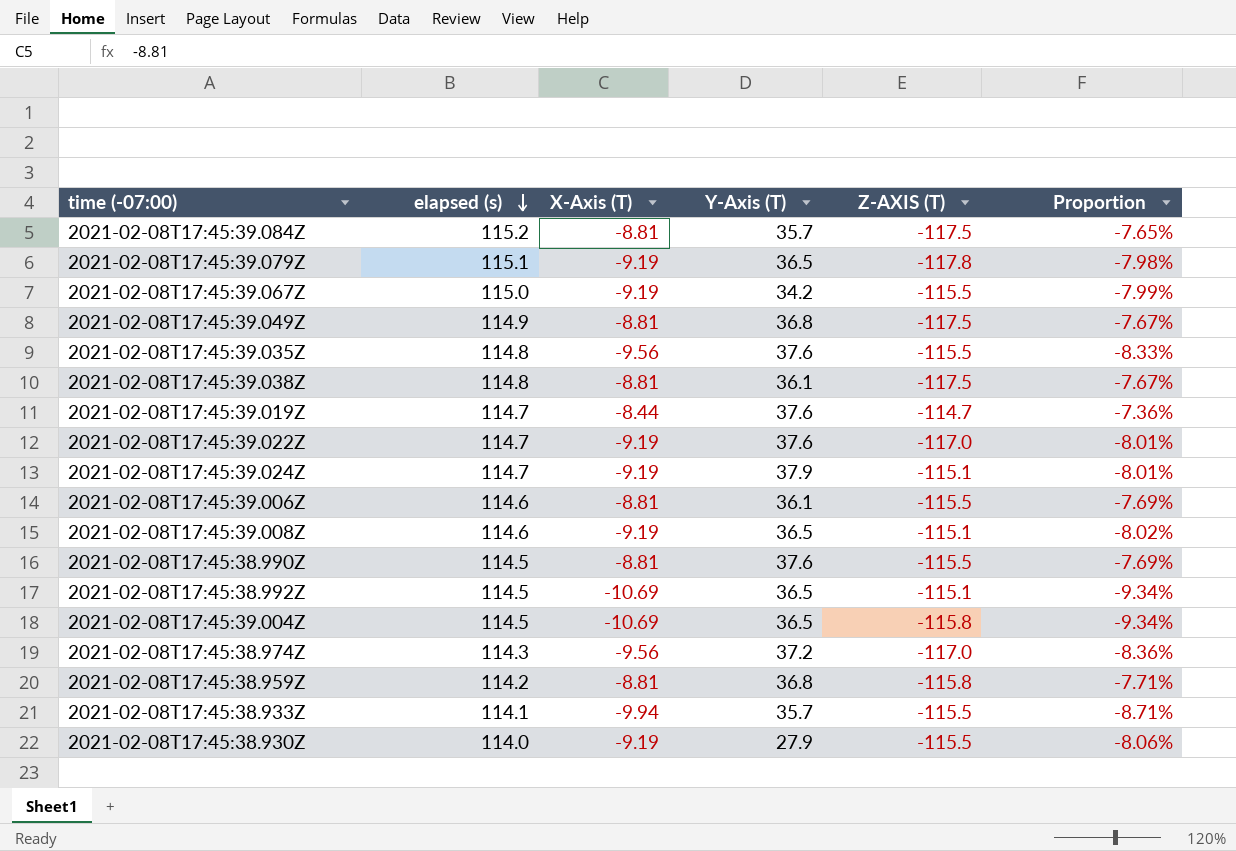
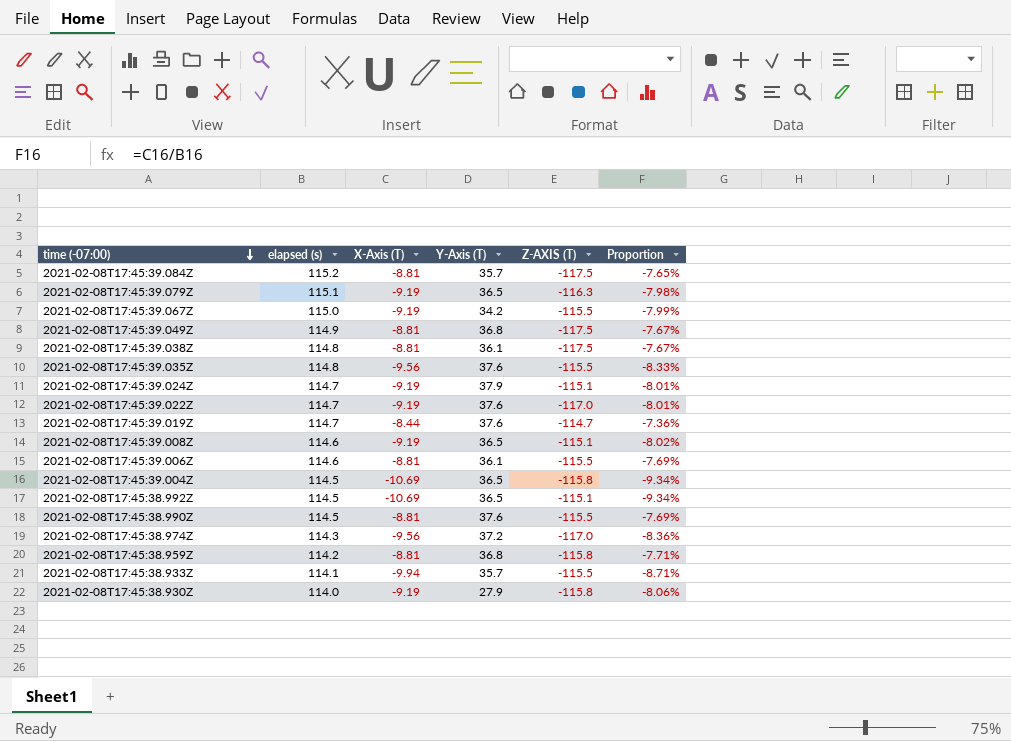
row order: elapsed (s) descending -> time (-07:00) descending
2021-02-08T17:45:39.079Z | Z-AXIS (T): -117.8 -> -116.3
2021-02-08T17:45:38.930Z | Z-AXIS (T): -115.5 -> -115.8

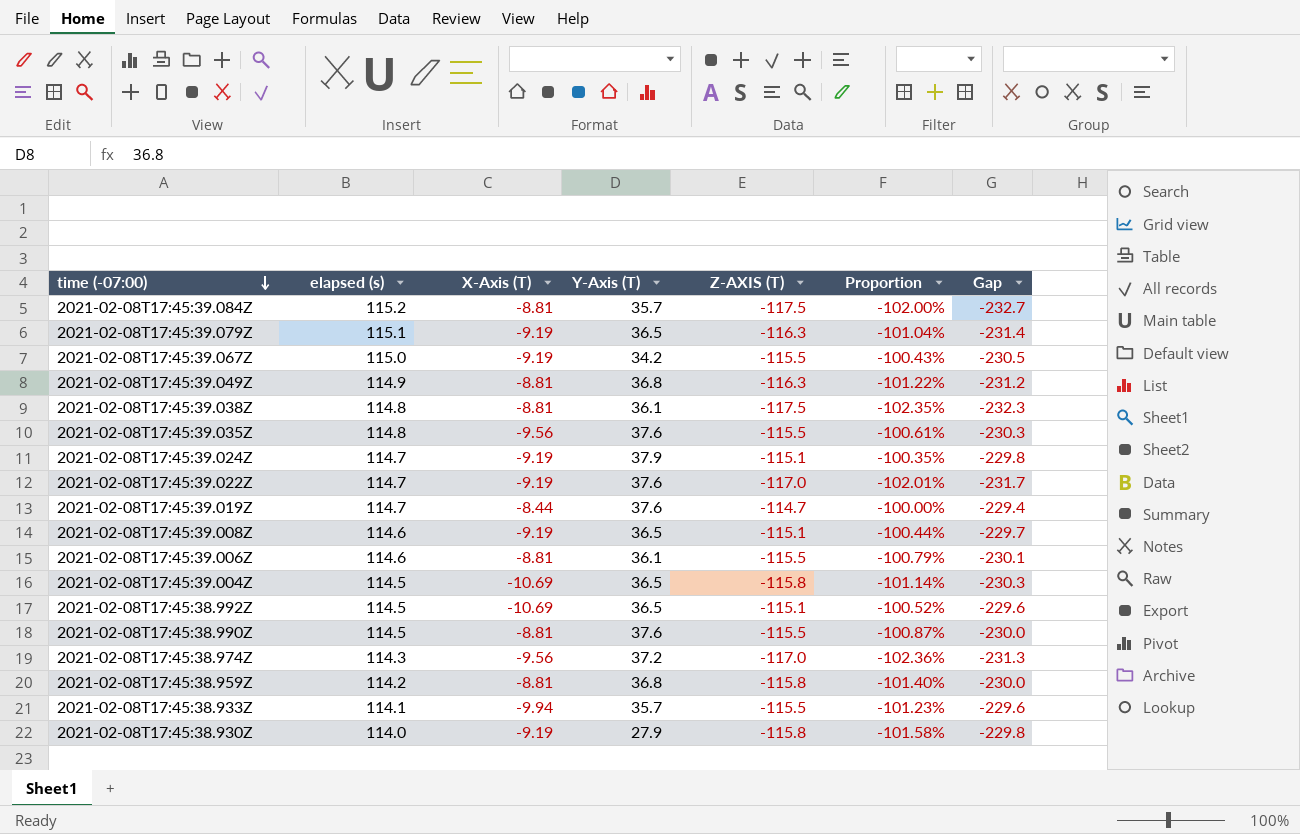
column Proportion | formula: [X-Axis (T)] / [elapsed (s)] -> [Z-AXIS (T)] / [elapsed (s)]
column Gap | formula: none -> [Z-AXIS (T)] - [elapsed (s)]
2021-02-08T17:45:39.049Z | Z-AXIS (T): -117.5 -> -116.3

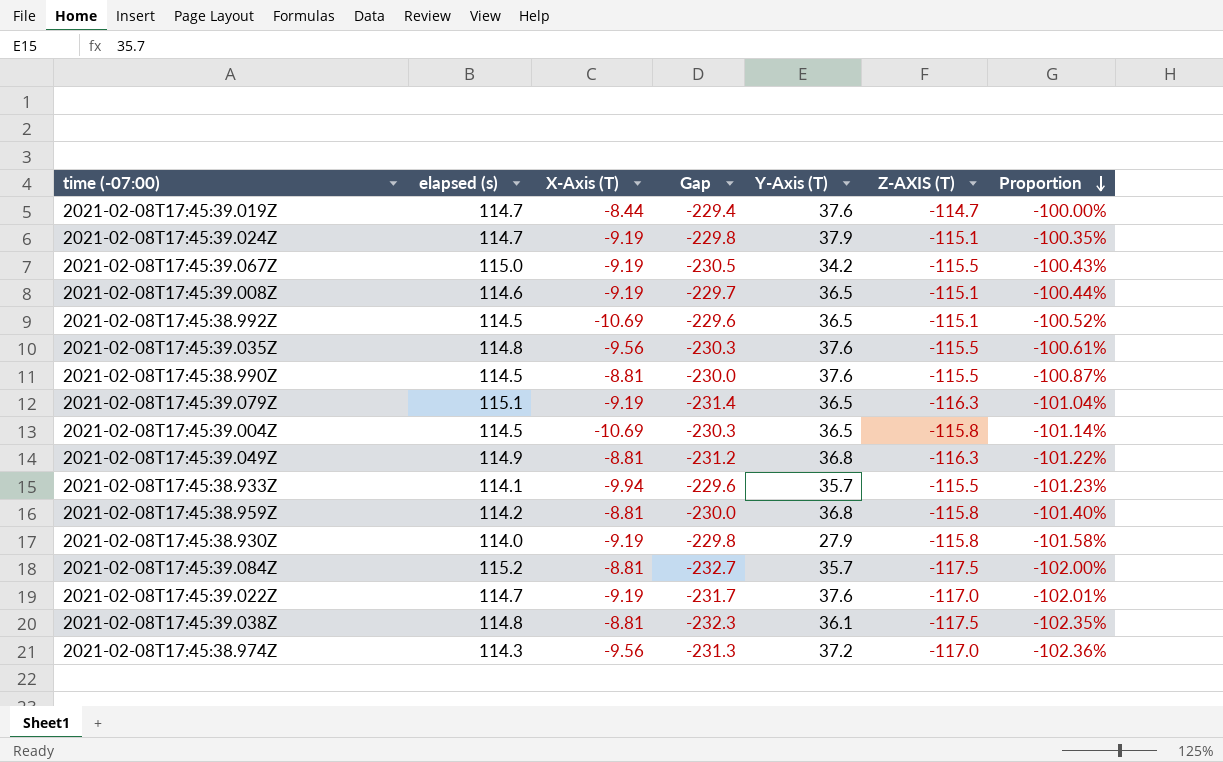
row order: time (-07:00) descending -> Proportion descending
column Gap | position: 7 -> 4
row 2021-02-08T17:45:39.006Z: 114.6 | -8.81 | 36.1 | -115.5 | -100.79% | -230.1 -> none

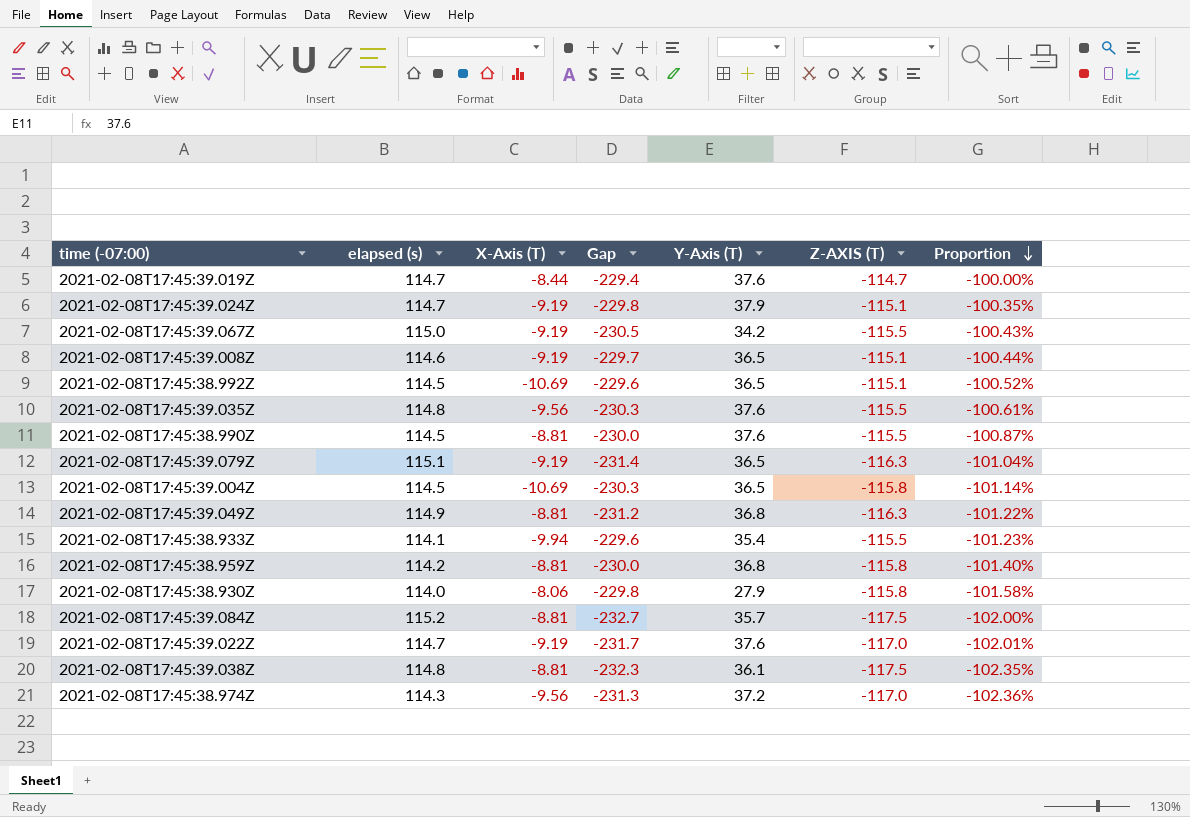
2021-02-08T17:45:38.933Z | Y-Axis (T): 35.7 -> 35.4
2021-02-08T17:45:38.930Z | X-Axis (T): -9.19 -> -8.06

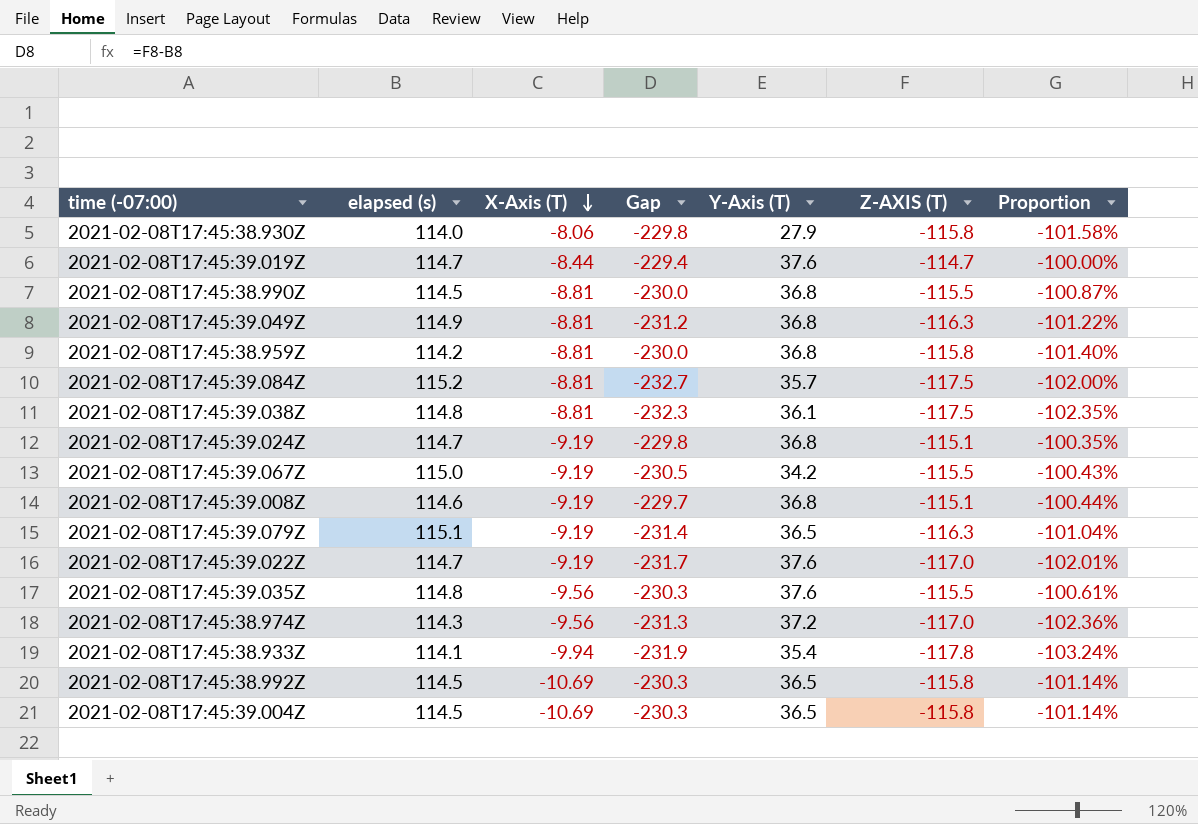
row order: Proportion descending -> X-Axis (T) descending
2021-02-08T17:45:38.990Z | Y-Axis (T): 37.6 -> 36.8
2021-02-08T17:45:39.024Z | Y-Axis (T): 37.9 -> 36.8
2021-02-08T17:45:39.008Z | Y-Axis (T): 36.5 -> 36.8
2021-02-08T17:45:38.933Z | Gap: -229.6 -> -231.9
2021-02-08T17:45:38.933Z | Z-AXIS (T): -115.5 -> -117.8
2021-02-08T17:45:38.933Z | Proportion: -101.23% -> -103.24%
2021-02-08T17:45:38.992Z | Gap: -229.6 -> -230.3
2021-02-08T17:45:38.992Z | Z-AXIS (T): -115.1 -> -115.8
2021-02-08T17:45:38.992Z | Proportion: -100.52% -> -101.14%

